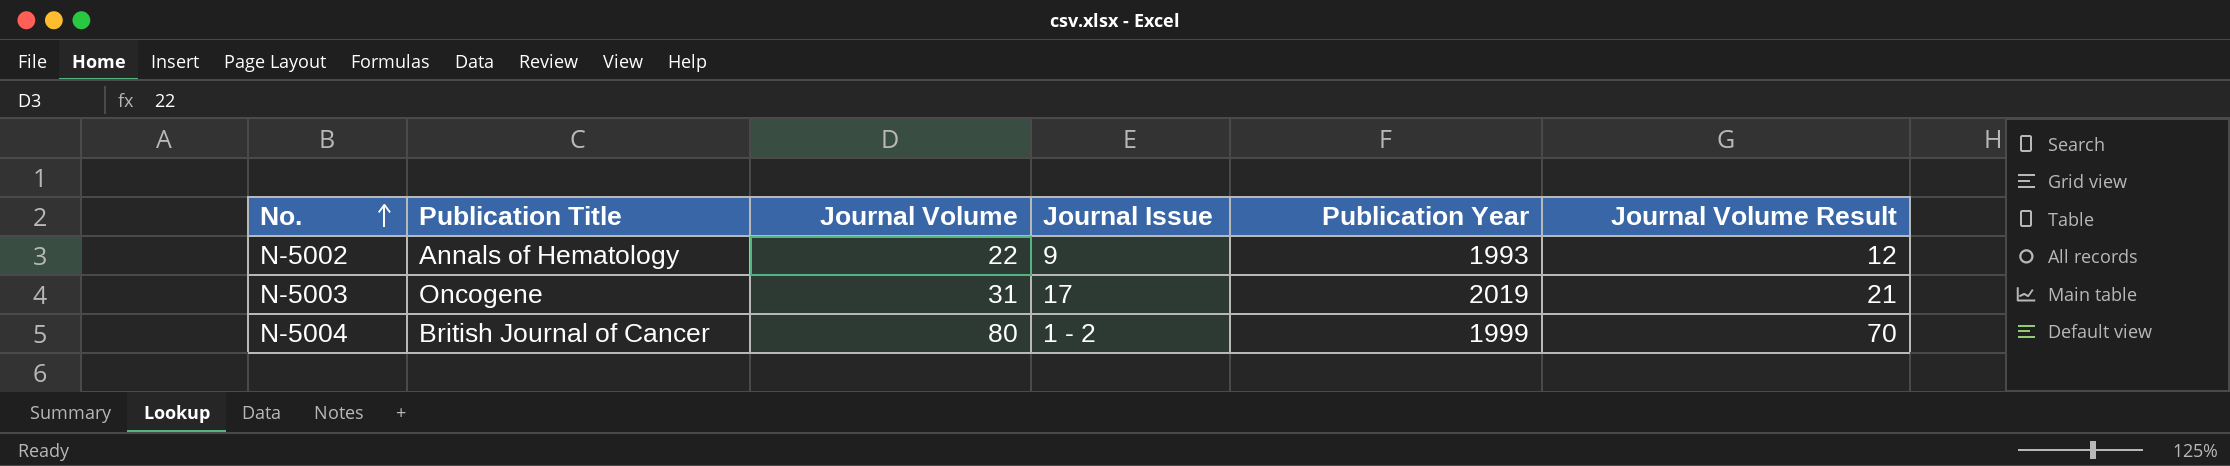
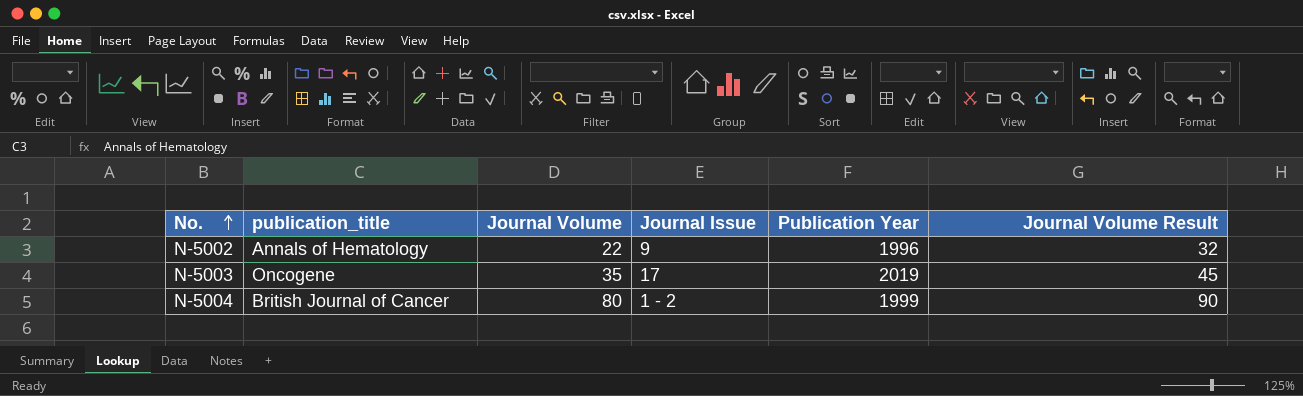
column name: Publication Title -> publication_title
column Journal Volume Result | formula: [Journal Volume] - 10 -> [Journal Volume] + 10
N-5002 | Publication Year: 1993 -> 1996
N-5003 | Journal Volume: 31 -> 35

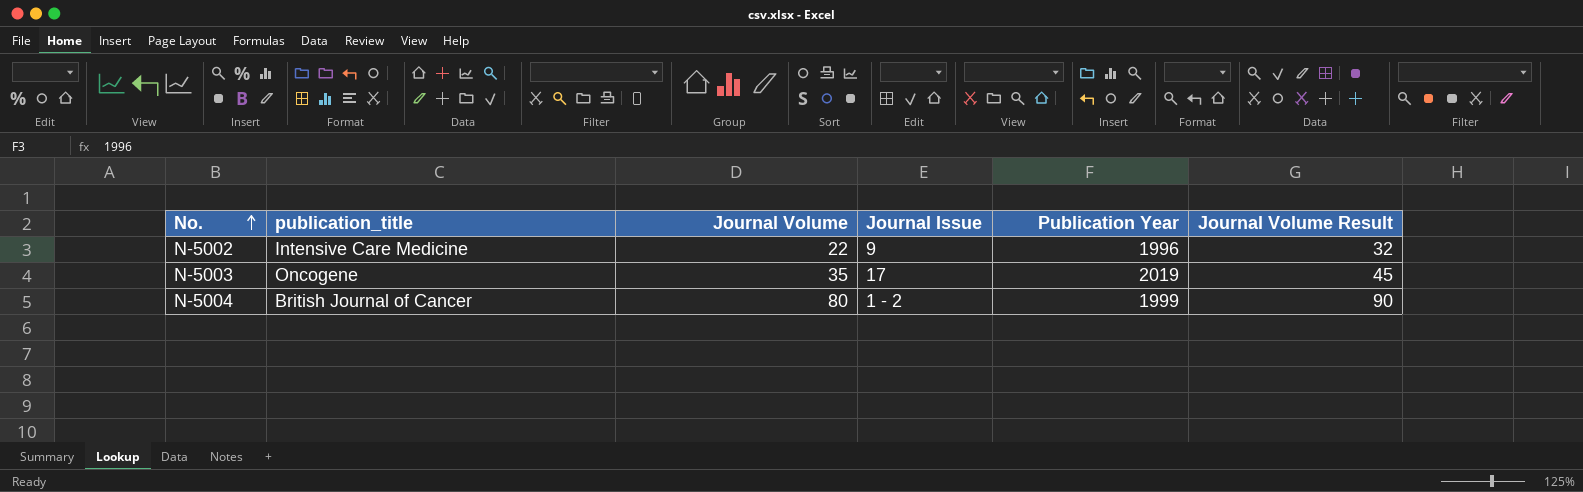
N-5002 | publication_title: Annals of Hematology -> Intensive Care Medicine

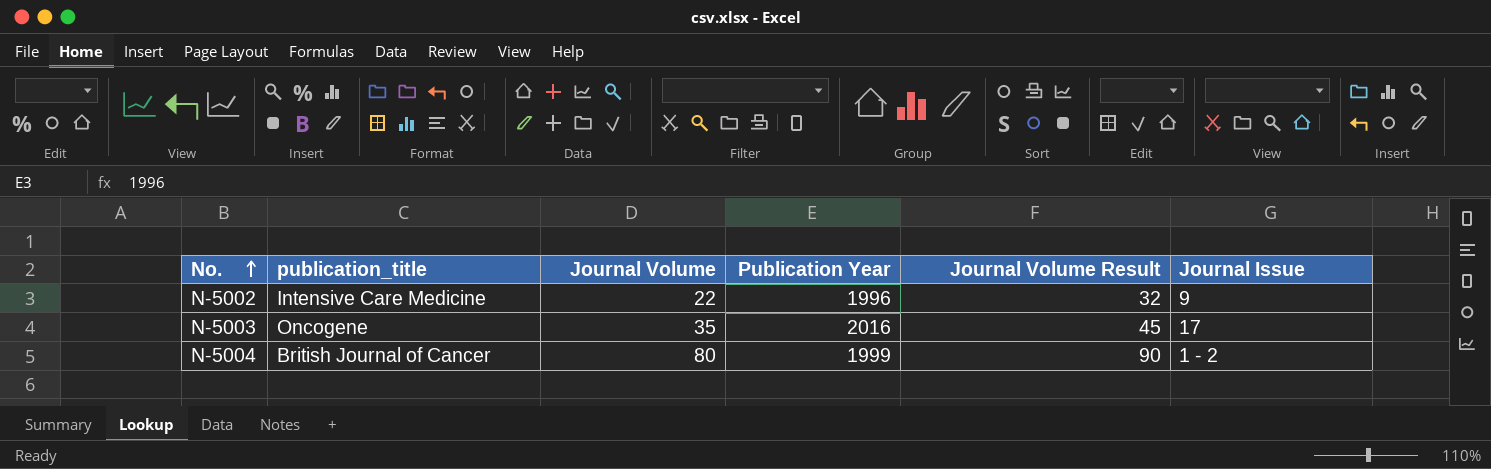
column Journal Issue | position: 4 -> 6
N-5003 | Publication Year: 2019 -> 2016

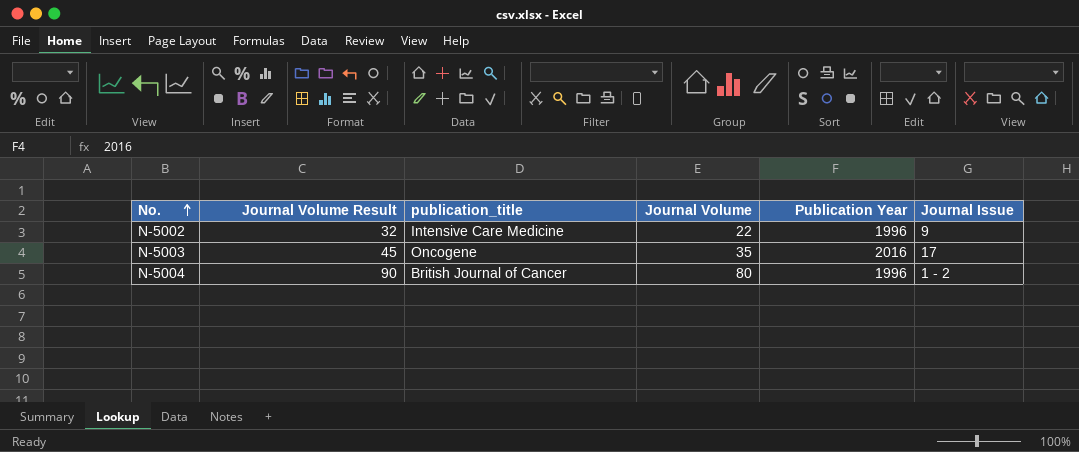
column Journal Volume Result | position: 5 -> 2
N-5004 | Publication Year: 1999 -> 1996

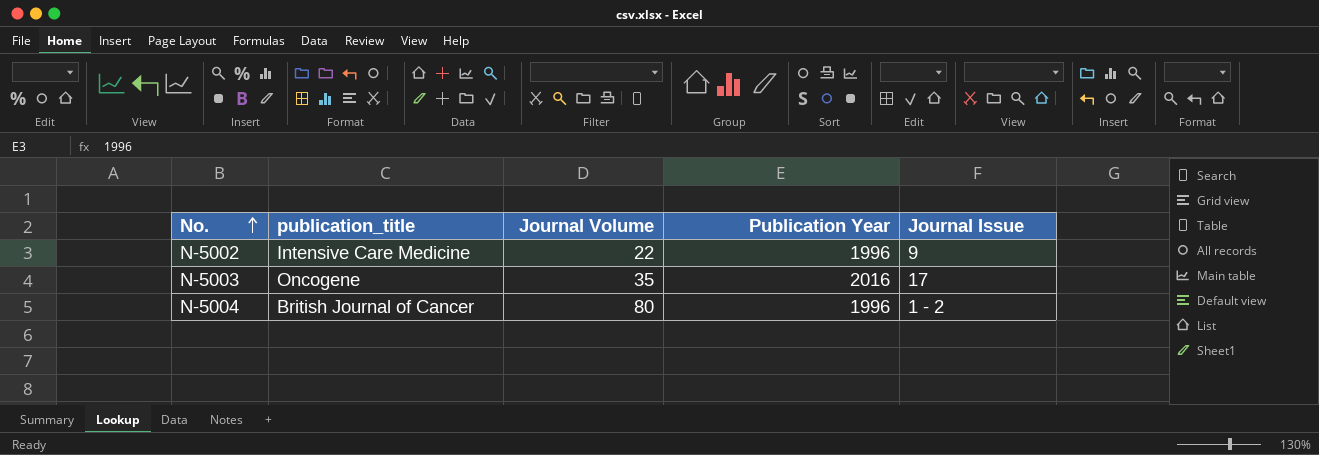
column Journal Volume Result | formula: [Journal Volume] + 10 -> none

